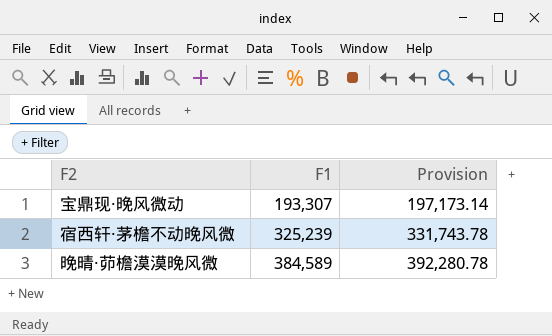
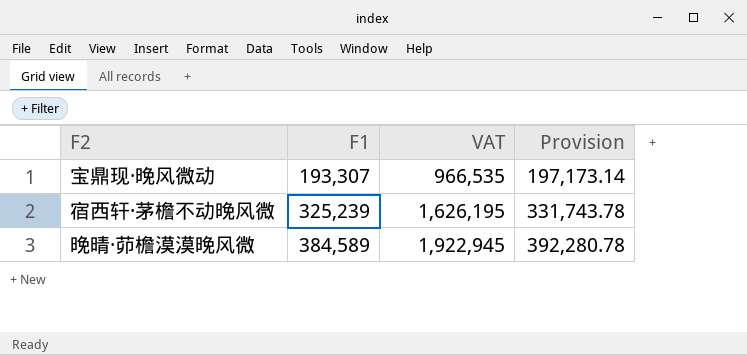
column VAT | formula: none -> [F1] * 5

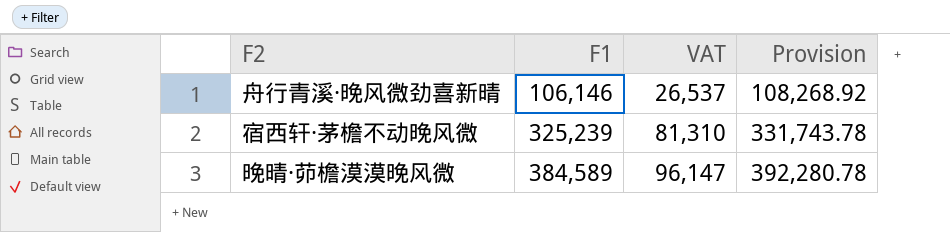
column VAT | formula: [F1] * 5 -> [F1] * 0.25
row 宝鼎现·晚风微动: 193,307 | 966,535 | 197,173.14 -> none
row 舟行青溪·晚风微劲喜新晴: none -> 106,146 | 26,537 | 108,268.92

